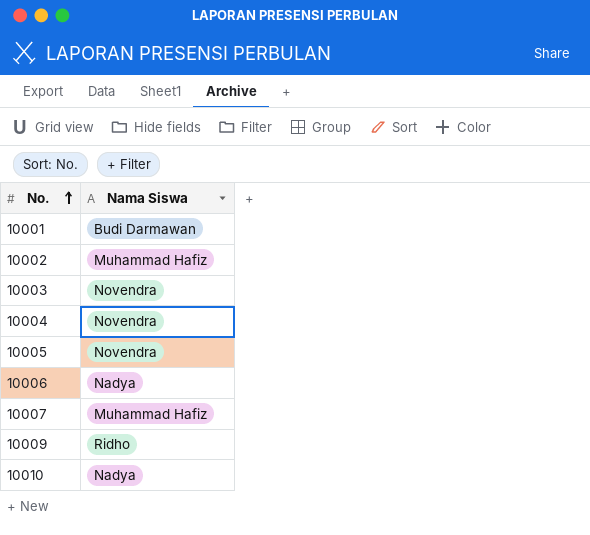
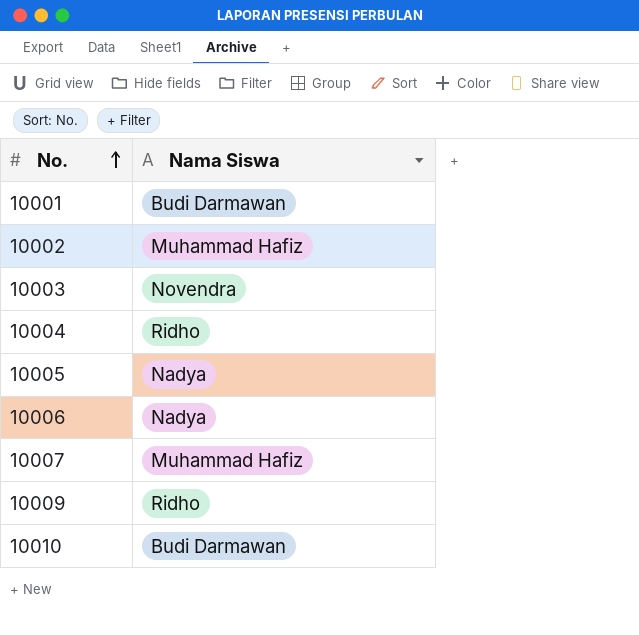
10004 | Nama Siswa: Novendra -> Ridho
10005 | Nama Siswa: Novendra -> Nadya
10010 | Nama Siswa: Nadya -> Budi Darmawan

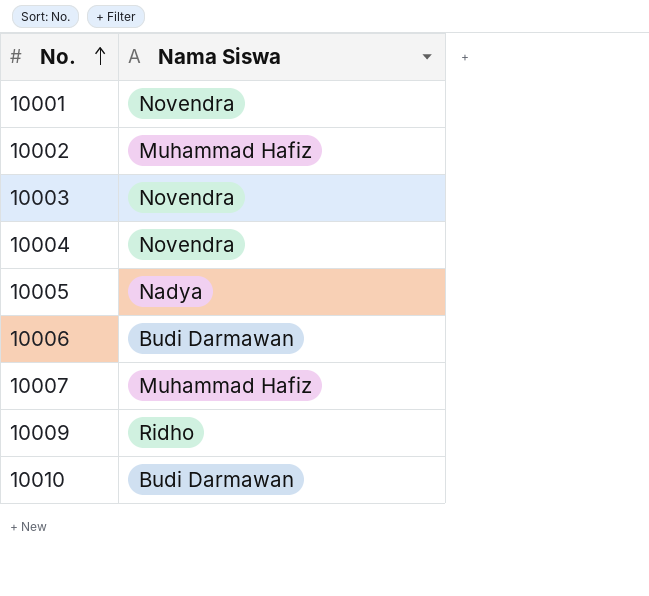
10001 | Nama Siswa: Budi Darmawan -> Novendra
10004 | Nama Siswa: Ridho -> Novendra
10006 | Nama Siswa: Nadya -> Budi Darmawan

